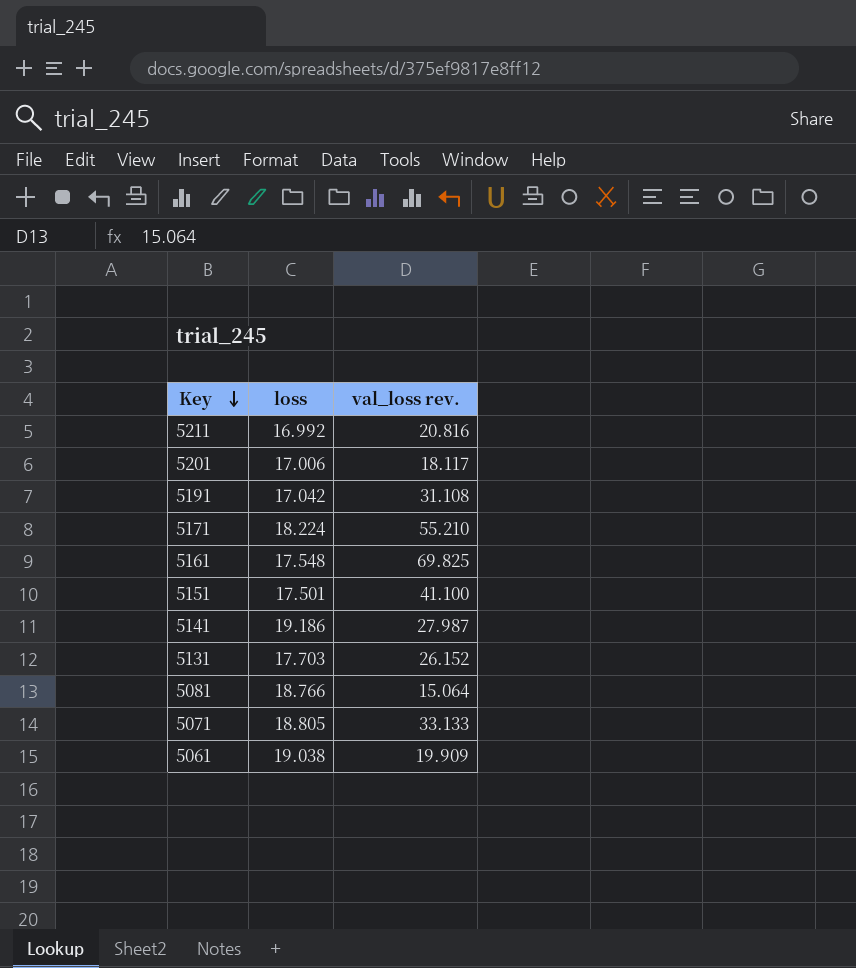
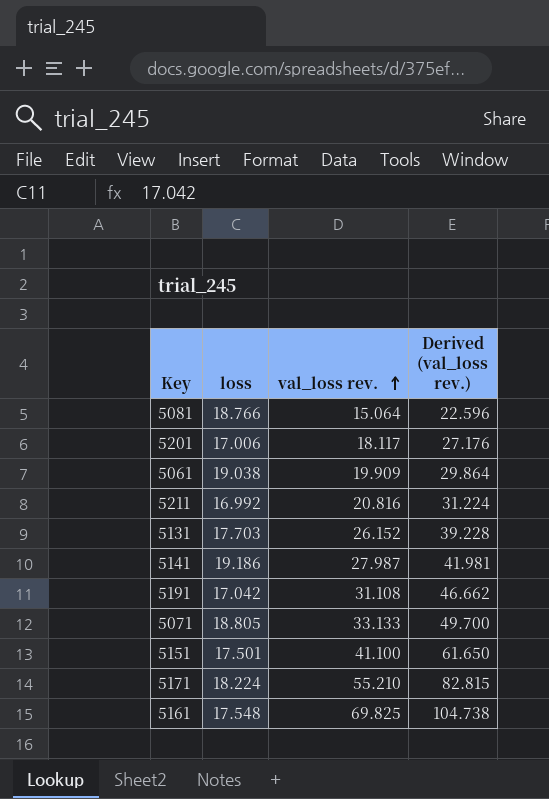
row order: Key descending -> val_loss rev. ascending
column Derived (val_loss rev.) | formula: none -> [val_loss rev.] * 1.5

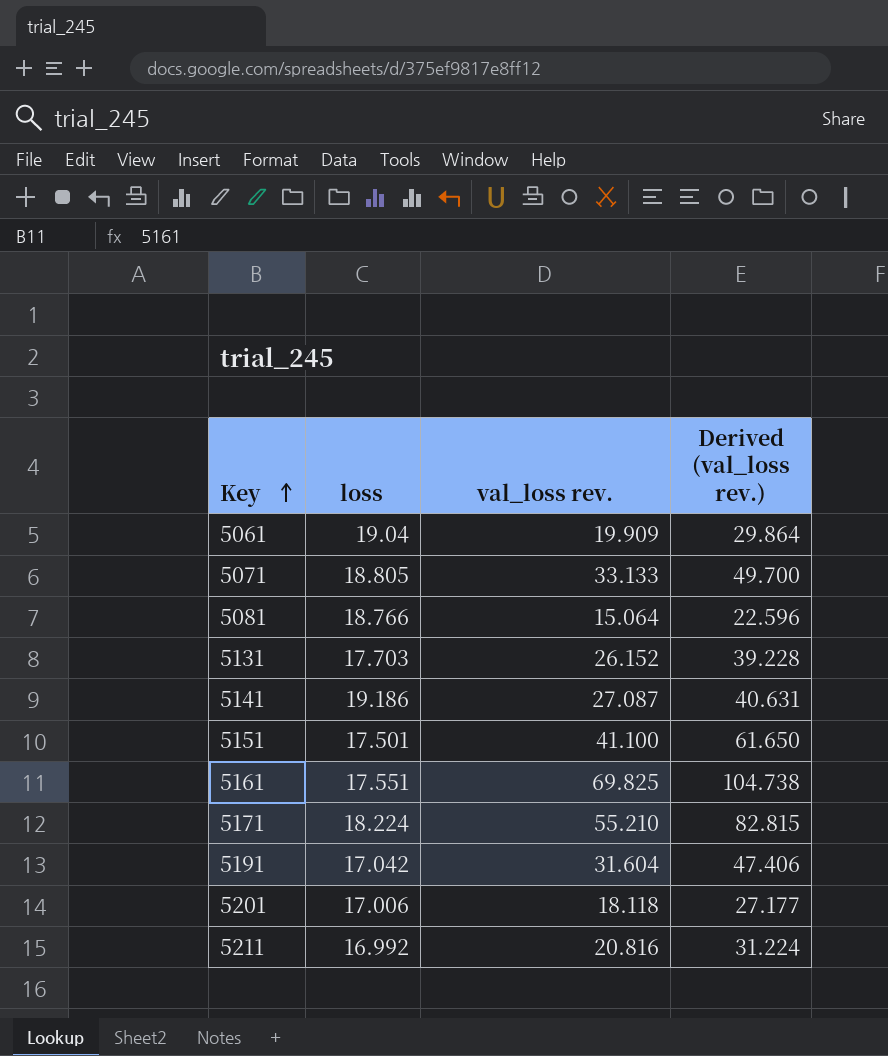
row order: val_loss rev. ascending -> Key ascending
5061 | loss: 19.038 -> 19.04
5141 | val_loss rev.: 27.987 -> 27.087
5141 | Derived (val_loss rev.): 41.981 -> 40.631
5161 | loss: 17.548 -> 17.551
5191 | val_loss rev.: 31.108 -> 31.604
5191 | Derived (val_loss rev.): 46.662 -> 47.406
5201 | val_loss rev.: 18.117 -> 18.118
5201 | Derived (val_loss rev.): 27.176 -> 27.177

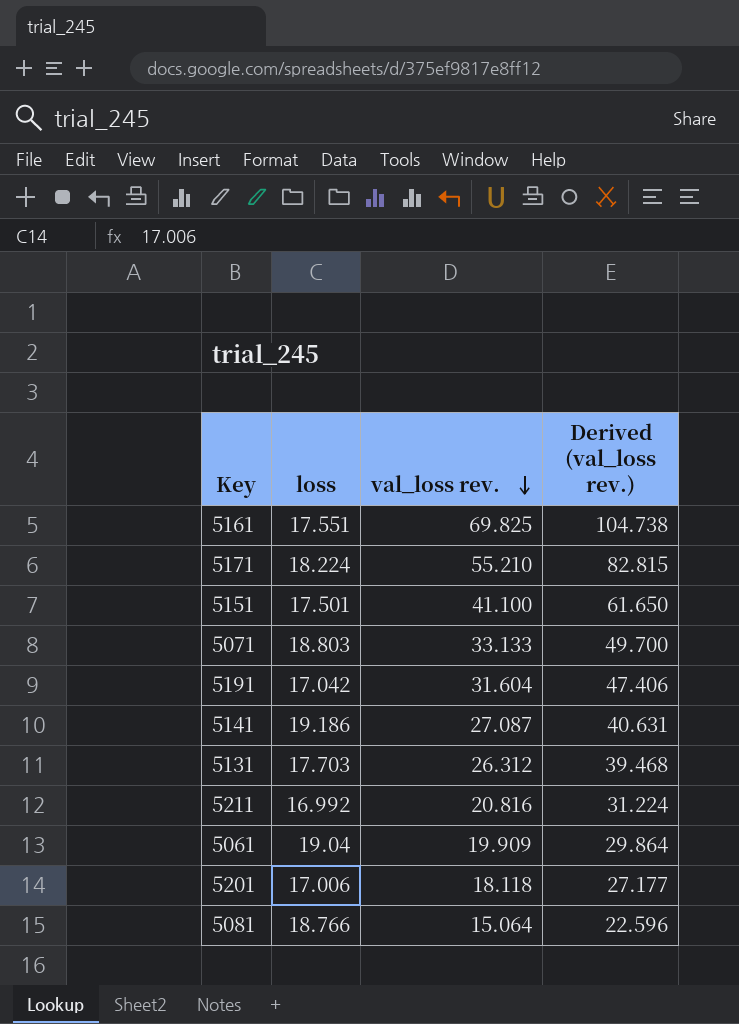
row order: Key ascending -> val_loss rev. descending
5071 | loss: 18.805 -> 18.803
5131 | val_loss rev.: 26.152 -> 26.312
5131 | Derived (val_loss rev.): 39.228 -> 39.468

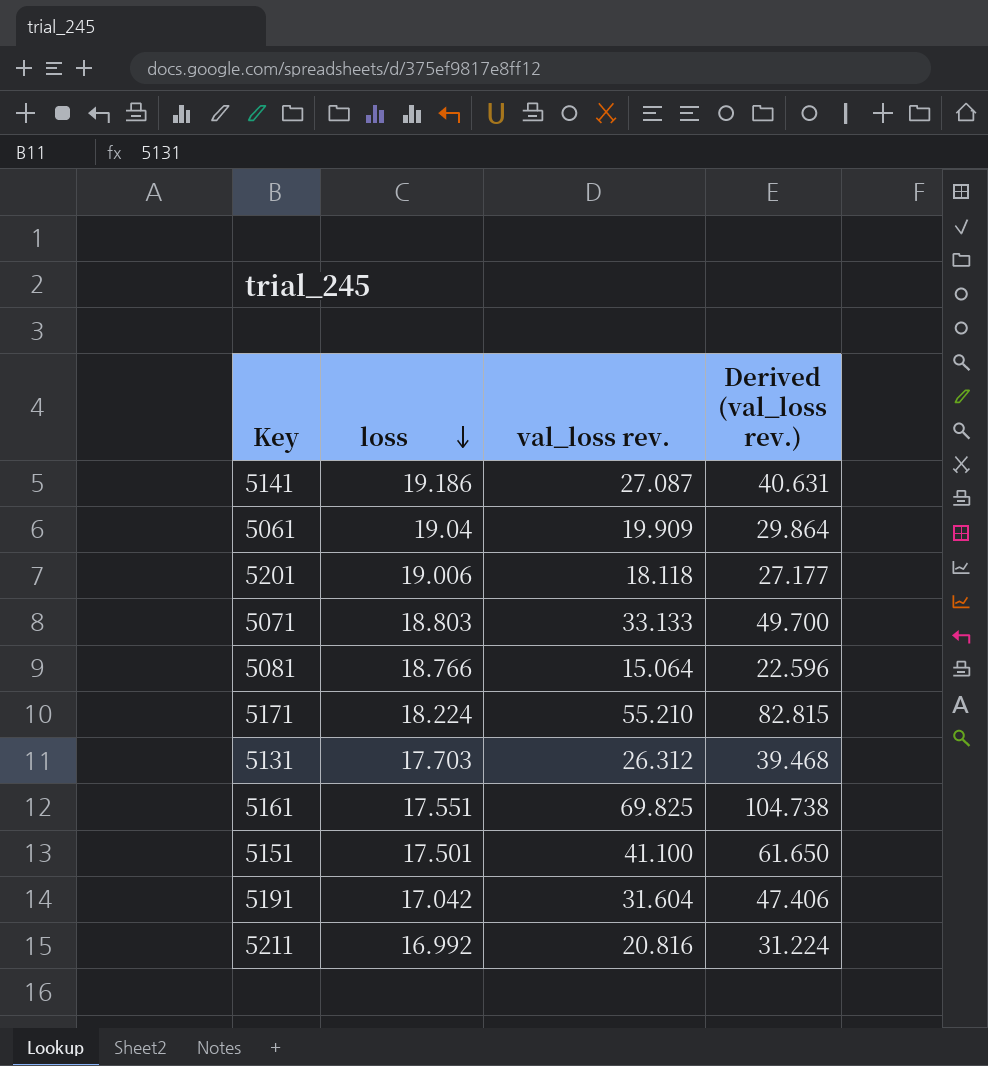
row order: val_loss rev. descending -> loss descending
5201 | loss: 17.006 -> 19.006

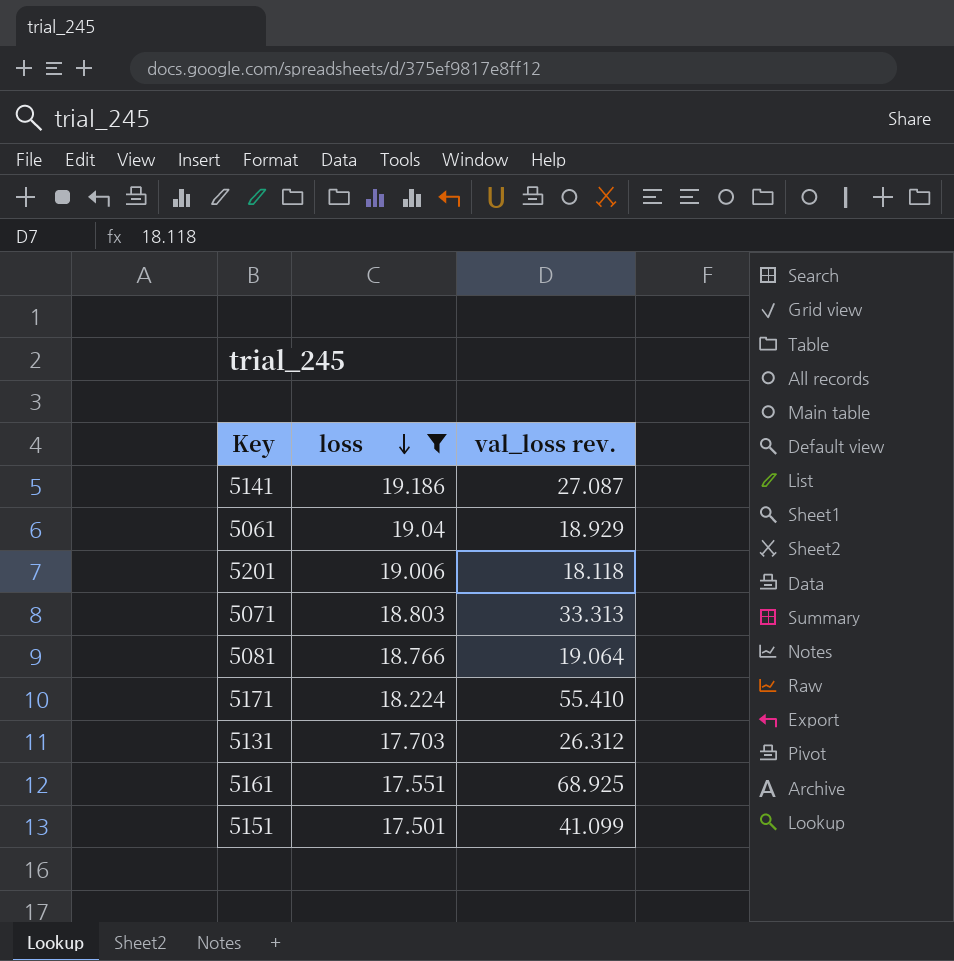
filter: none -> loss >= 17.501
column Derived (val_loss rev.) | formula: [val_loss rev.] * 1.5 -> none
5061 | val_loss rev.: 19.909 -> 18.929
5071 | val_loss rev.: 33.133 -> 33.313
5081 | val_loss rev.: 15.064 -> 19.064
5171 | val_loss rev.: 55.210 -> 55.410
5161 | val_loss rev.: 69.825 -> 68.925
5151 | val_loss rev.: 41.100 -> 41.099

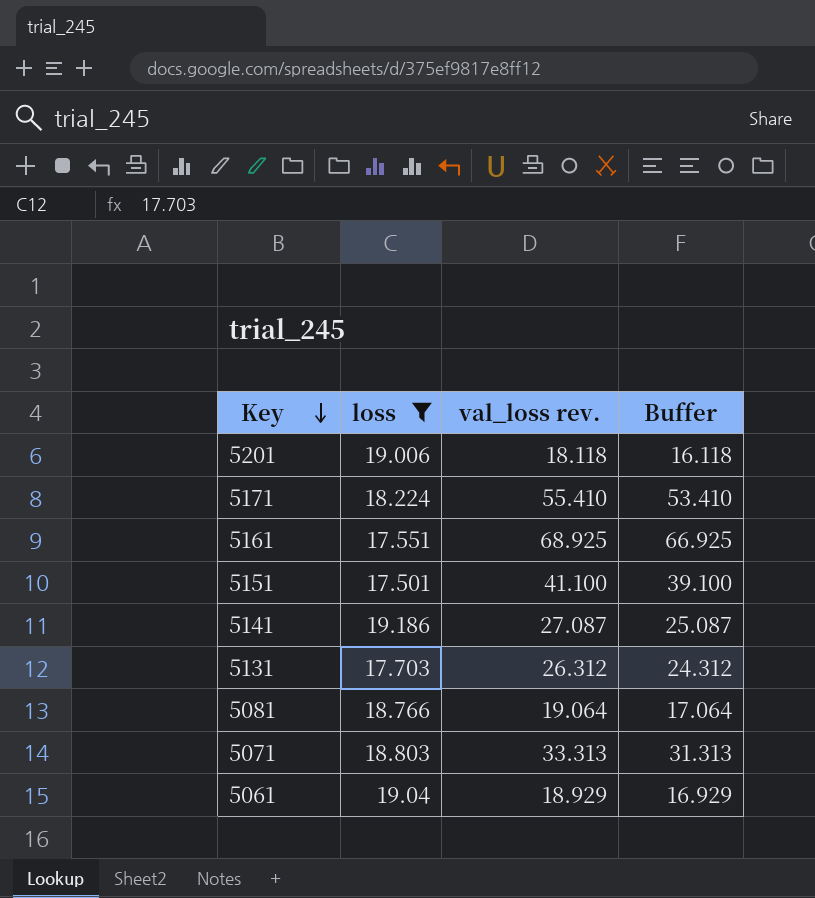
row order: loss descending -> Key descending
column Buffer | formula: none -> [val_loss rev.] - 2
5151 | val_loss rev.: 41.099 -> 41.100

